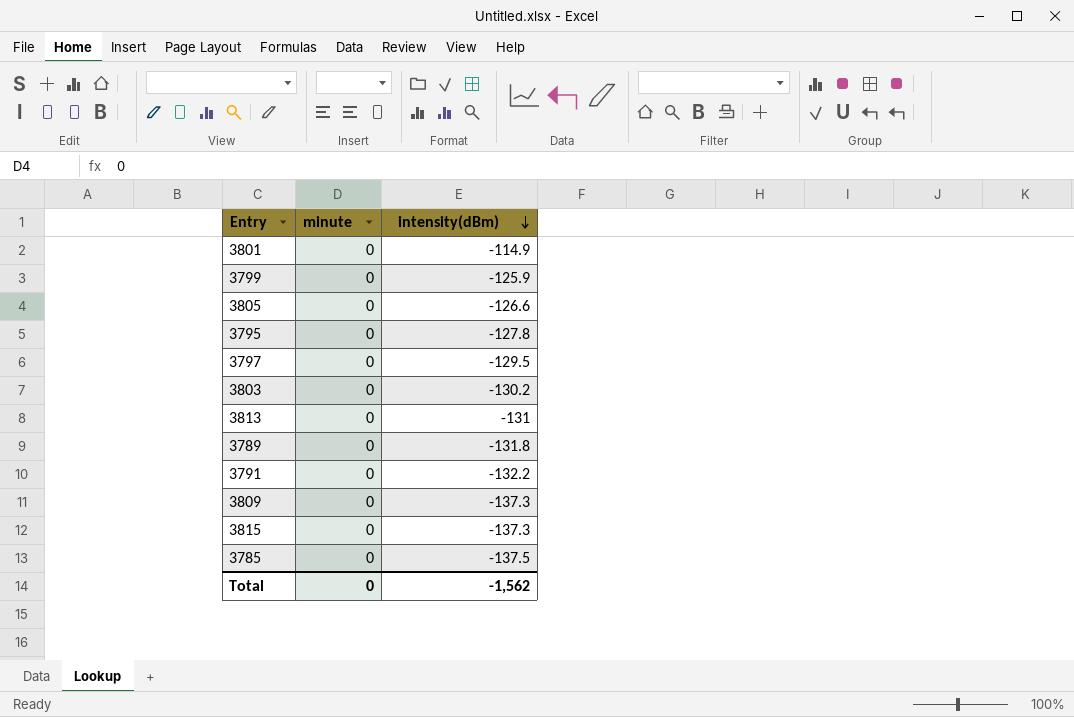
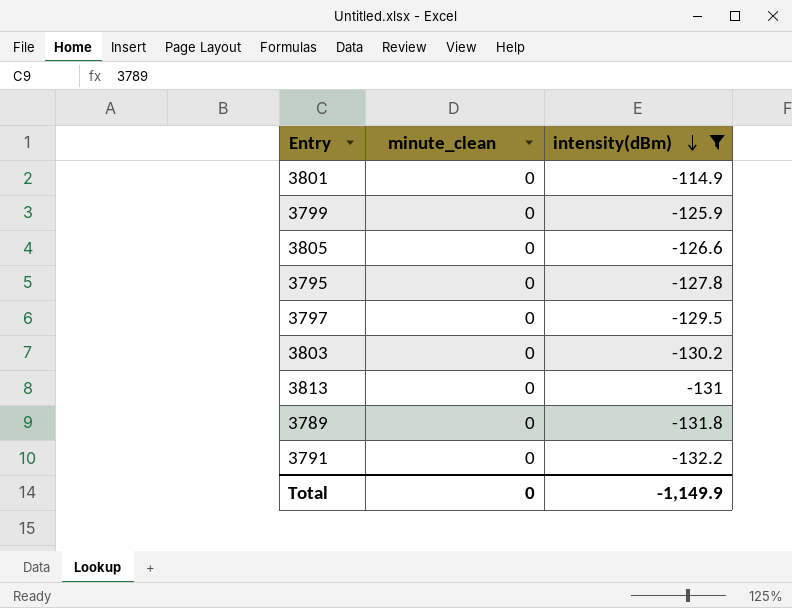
filter: none -> intensity(dBm) >= -132.2
column name: minute -> minute_clean
Total | intensity(dBm): -1,562 -> -1,149.9

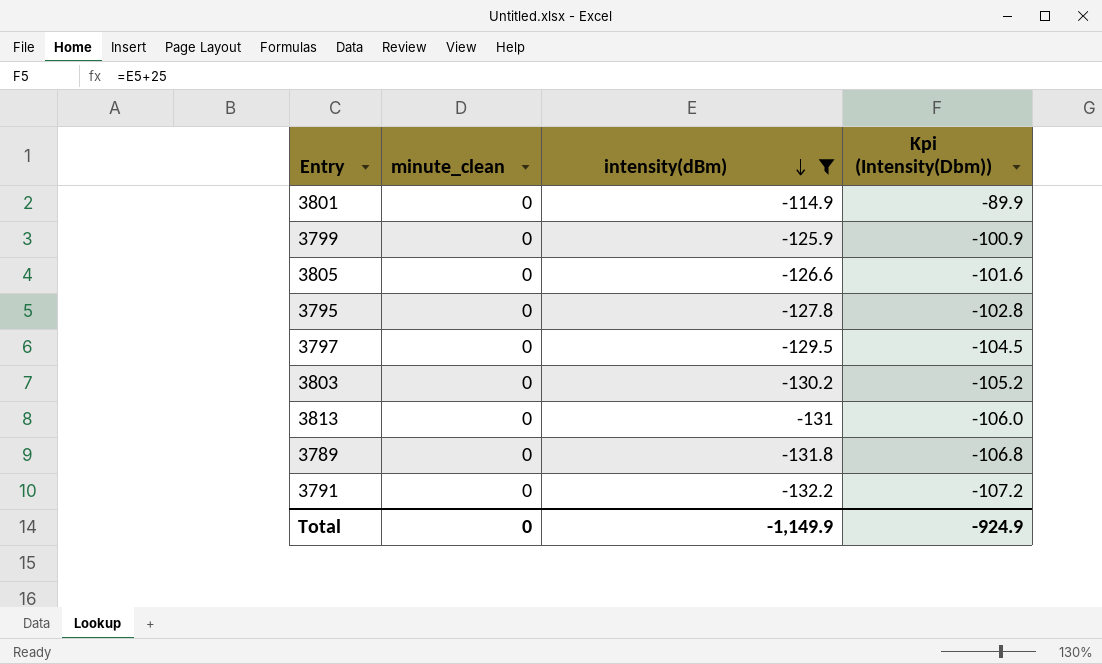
column Kpi (Intensity(Dbm)) | formula: none -> [intensity(dBm)] + 25

